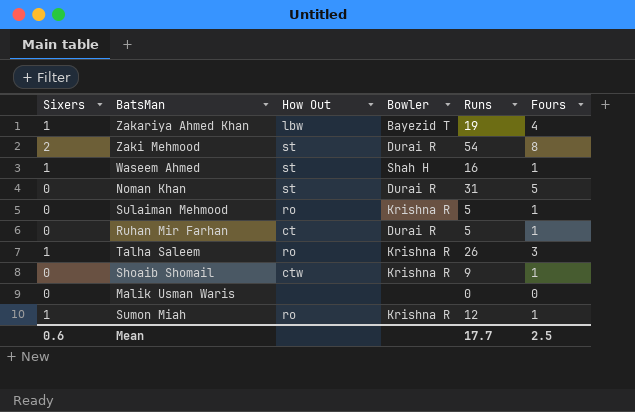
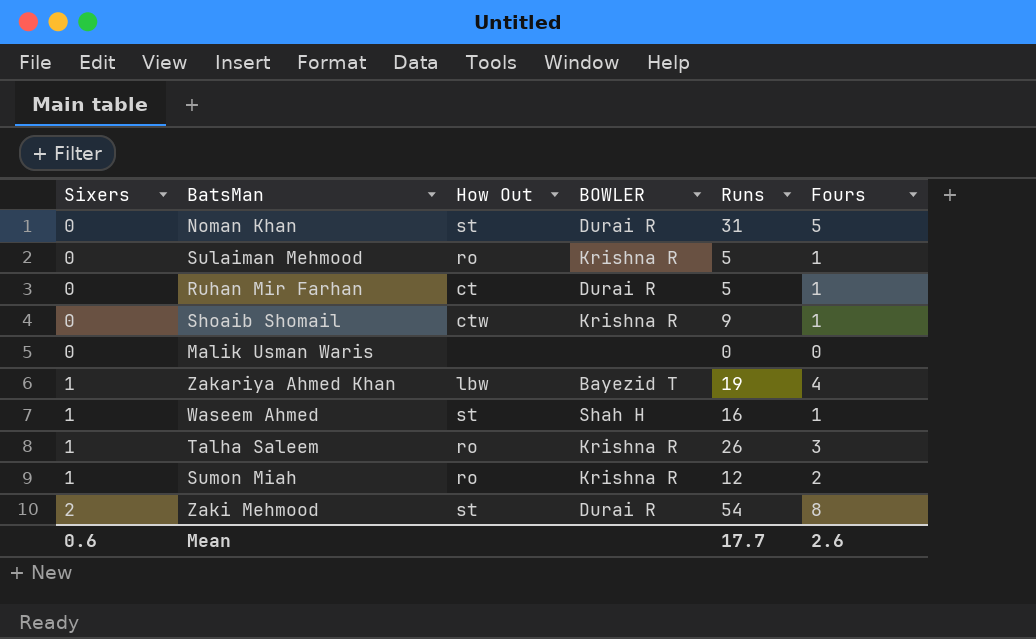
row order: none -> Sixers ascending
column name: Bowler -> BOWLER
Sumon Miah | Fours: 1 -> 2
Mean | Fours: 2.5 -> 2.6

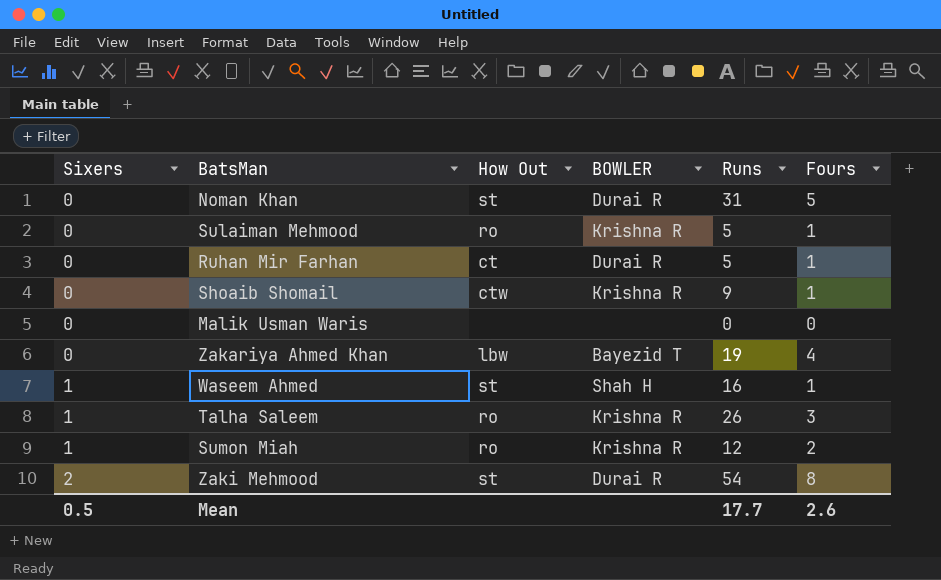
Zakariya Ahmed Khan | Sixers: 1 -> 0
Mean | Sixers: 0.6 -> 0.5

